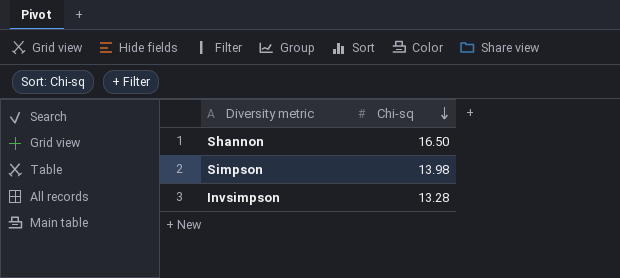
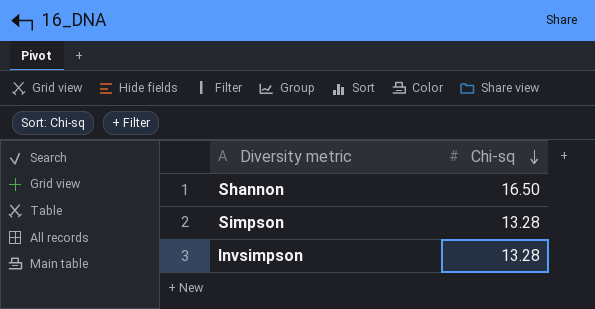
Simpson | Chi-sq: 13.98 -> 13.28

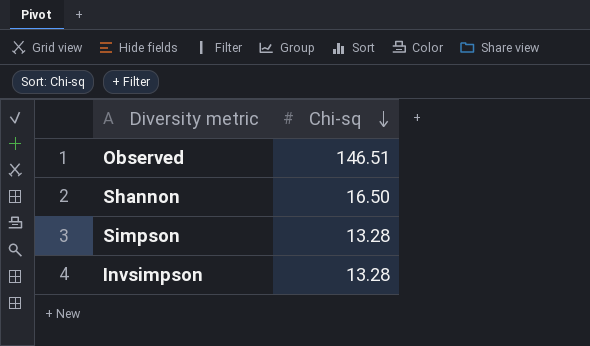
row Observed: none -> 146.51

